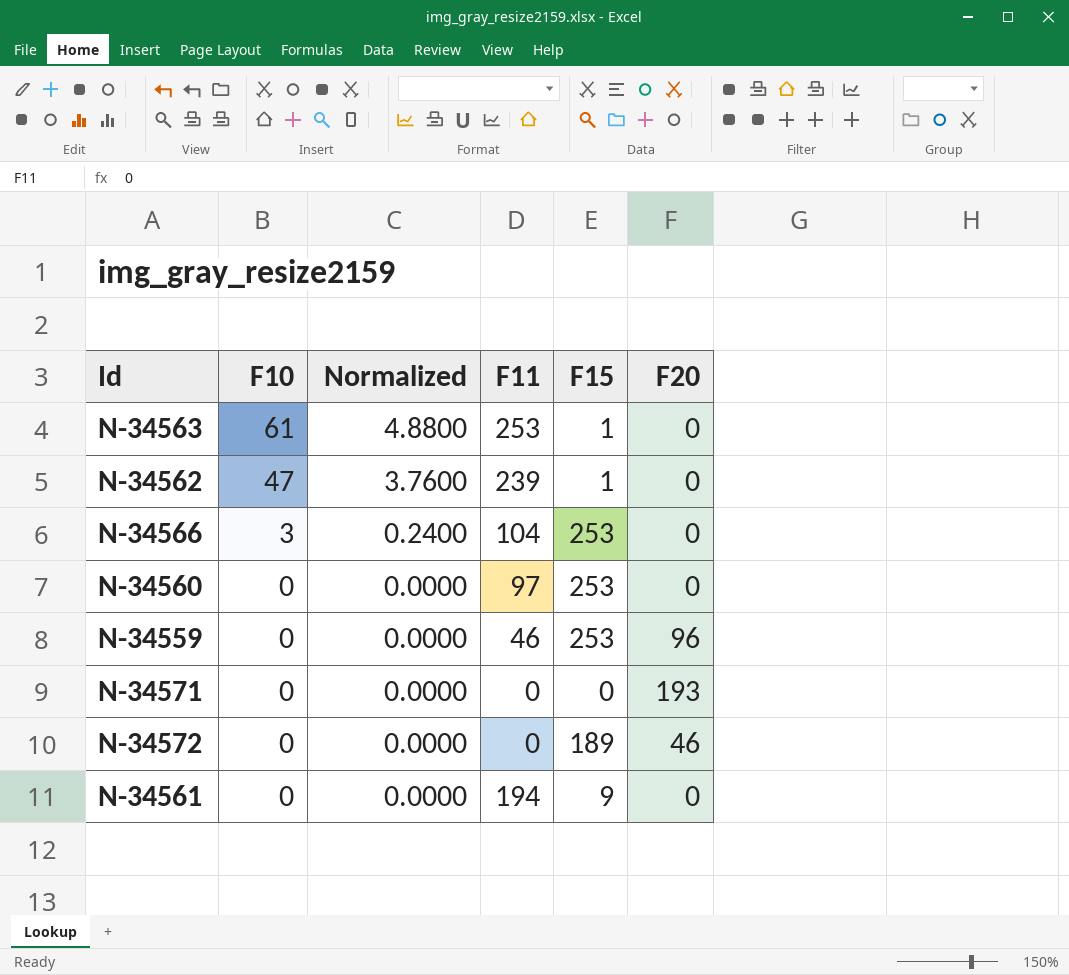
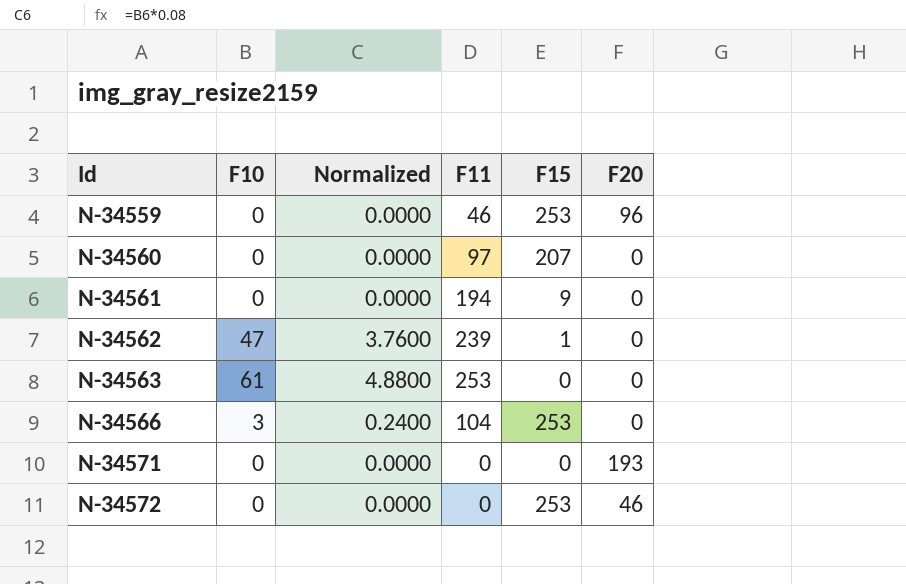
row order: F10 descending -> Id ascending
N-34560 | F15: 253 -> 207
N-34563 | F15: 1 -> 0
N-34572 | F15: 189 -> 253

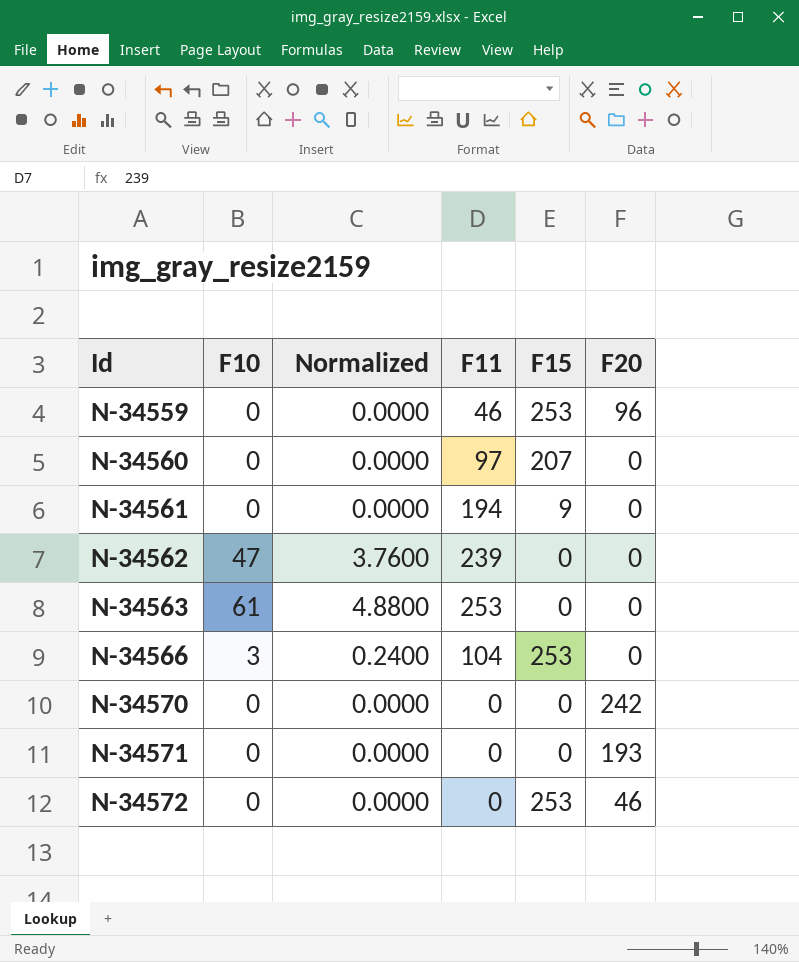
N-34562 | F15: 1 -> 0
row N-34570: none -> 0 | 0.0000 | 0 | 0 | 242

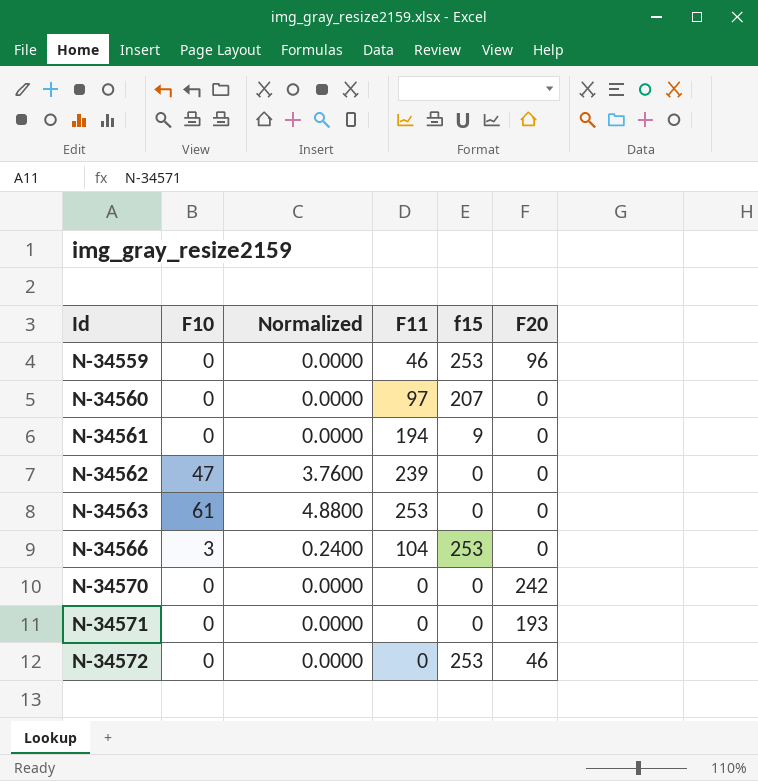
column name: F15 -> f15

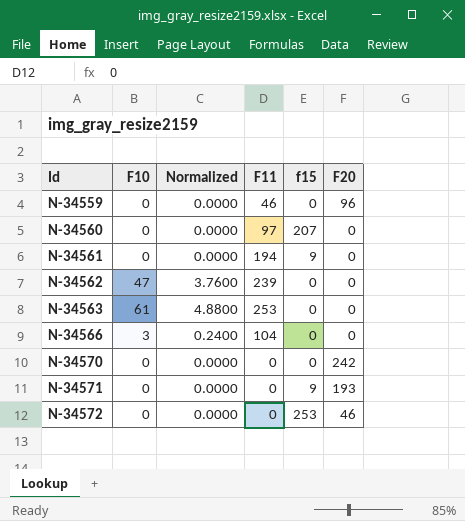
N-34559 | f15: 253 -> 0
N-34566 | f15: 253 -> 0
N-34571 | f15: 0 -> 9

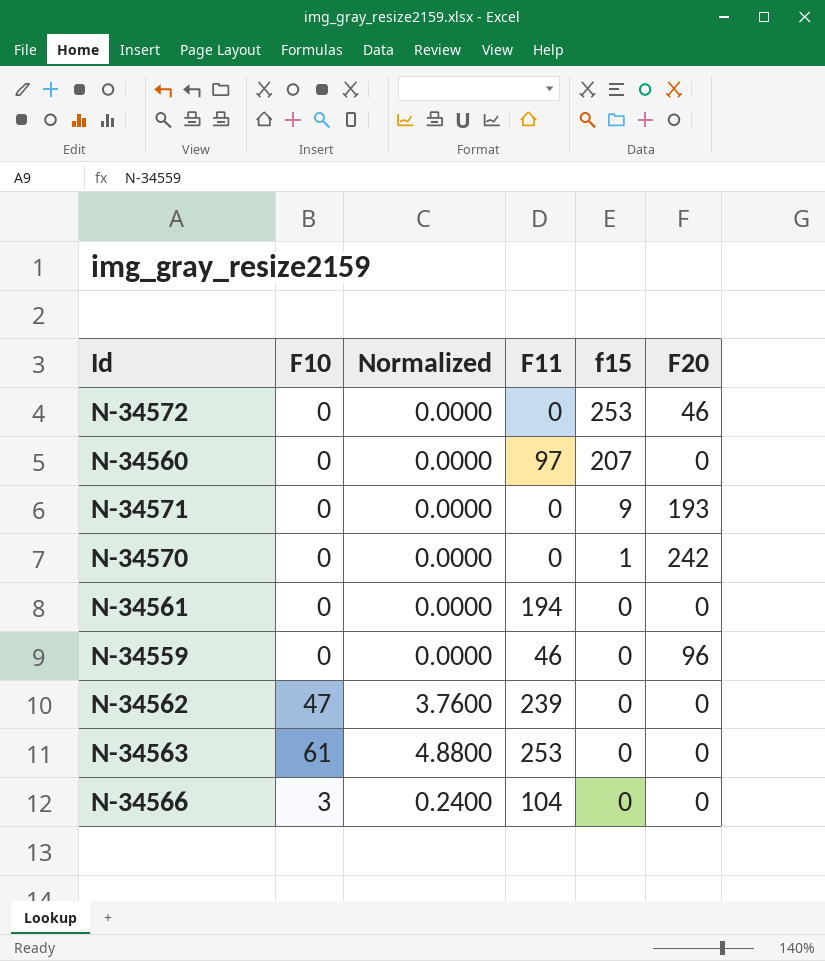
row order: Id ascending -> f15 descending
N-34570 | f15: 0 -> 1
N-34561 | f15: 9 -> 0

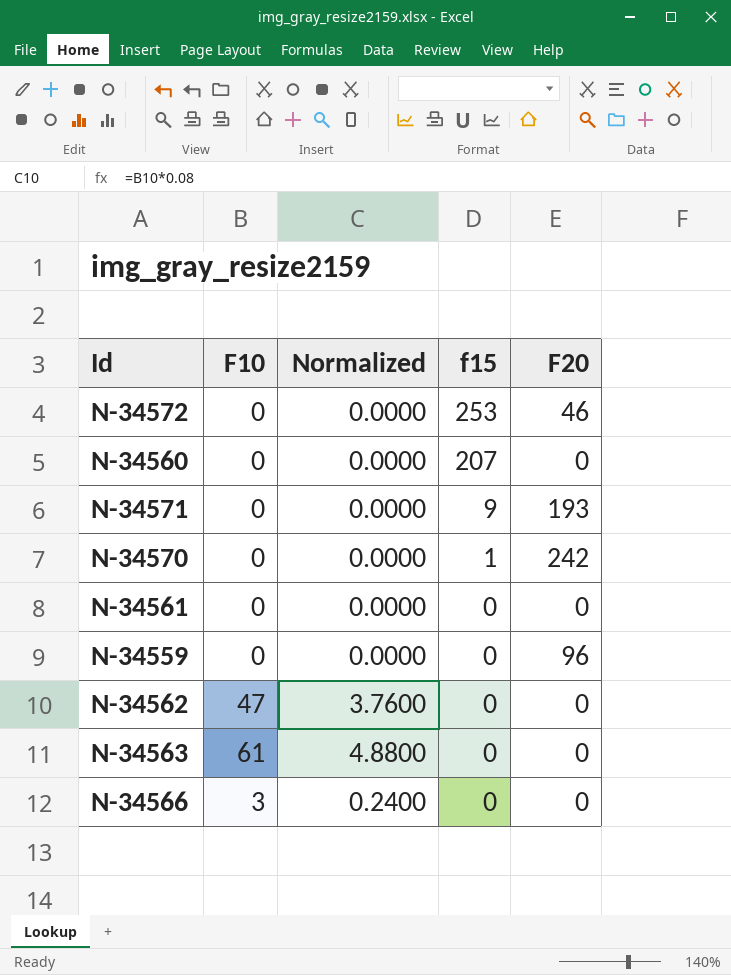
column F11 | position: 4 -> none

